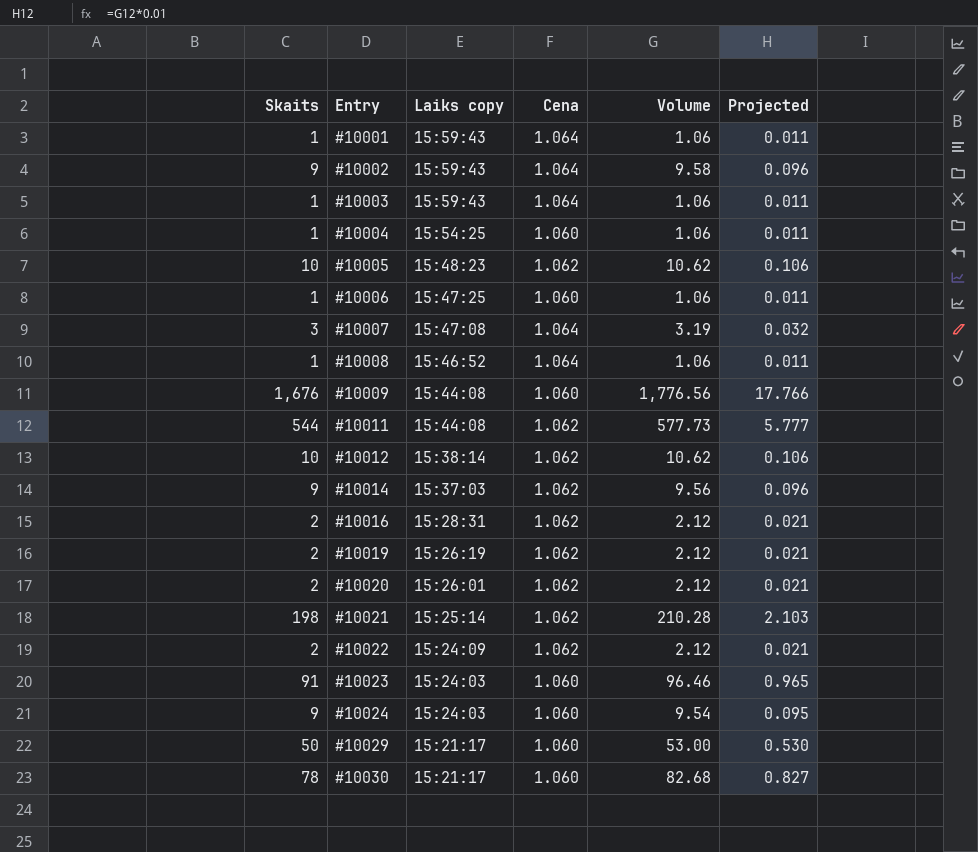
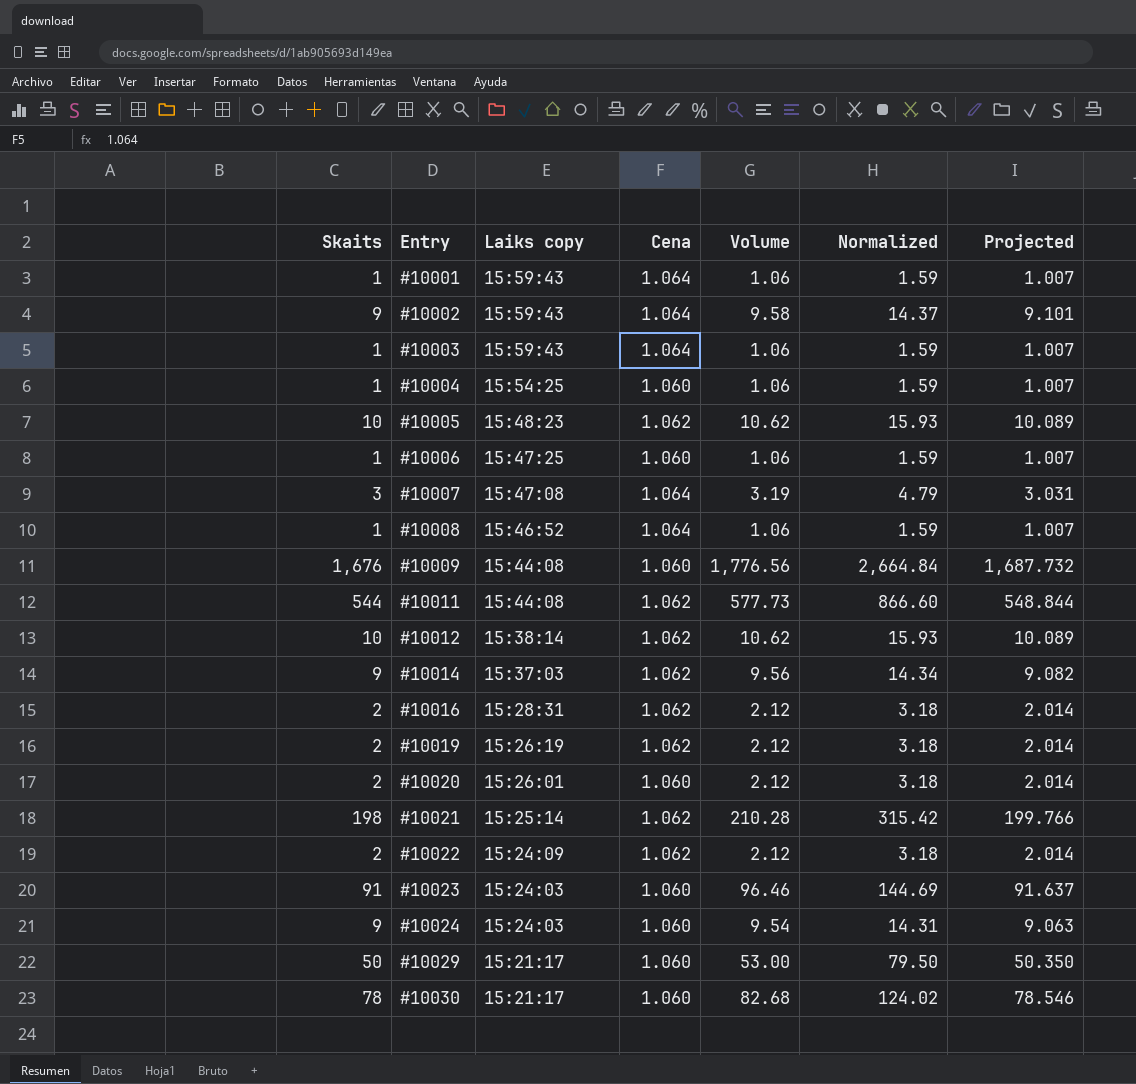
column Normalized | formula: none -> [Volume] * 1.5
column Projected | formula: [Volume] * 0.01 -> [Volume] * 0.95
#10020 | Cena: 1.062 -> 1.060

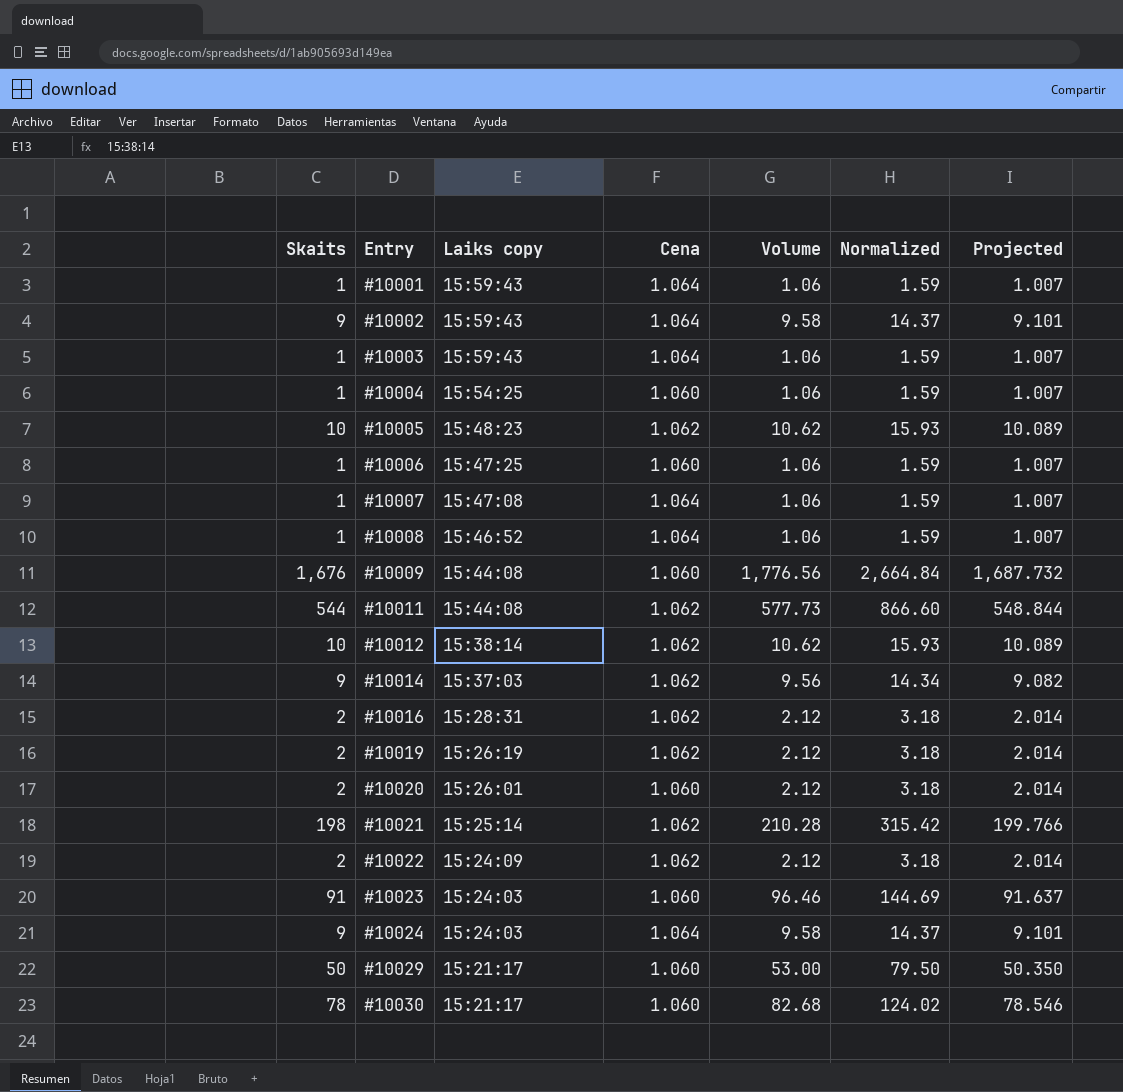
#10007 | Skaits: 3 -> 1
#10007 | Volume: 3.19 -> 1.06
#10007 | Normalized: 4.79 -> 1.59
#10007 | Projected: 3.031 -> 1.007
#10024 | Cena: 1.060 -> 1.064
#10024 | Volume: 9.54 -> 9.58
#10024 | Normalized: 14.31 -> 14.37
#10024 | Projected: 9.063 -> 9.101

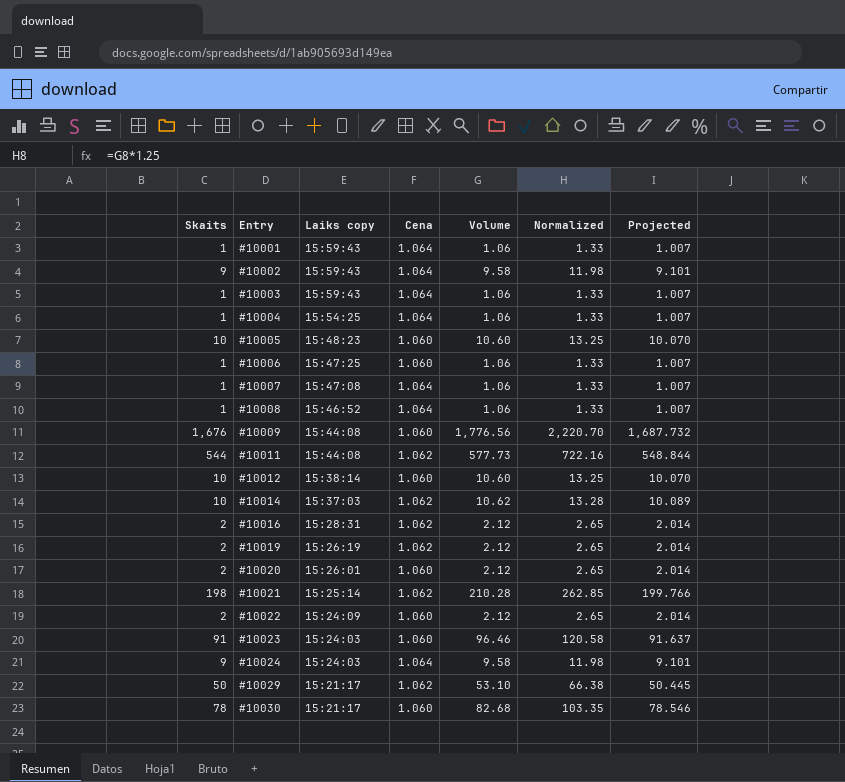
column Normalized | formula: [Volume] * 1.5 -> [Volume] * 1.25
#10004 | Cena: 1.060 -> 1.064
#10005 | Cena: 1.062 -> 1.060
#10005 | Volume: 10.62 -> 10.60
#10005 | Projected: 10.089 -> 10.070
#10012 | Cena: 1.062 -> 1.060
#10012 | Volume: 10.62 -> 10.60
#10012 | Projected: 10.089 -> 10.070
#10014 | Skaits: 9 -> 10
#10014 | Volume: 9.56 -> 10.62
#10014 | Projected: 9.082 -> 10.089
#10022 | Cena: 1.062 -> 1.060
#10029 | Cena: 1.060 -> 1.062
#10029 | Volume: 53.00 -> 53.10
#10029 | Projected: 50.350 -> 50.445

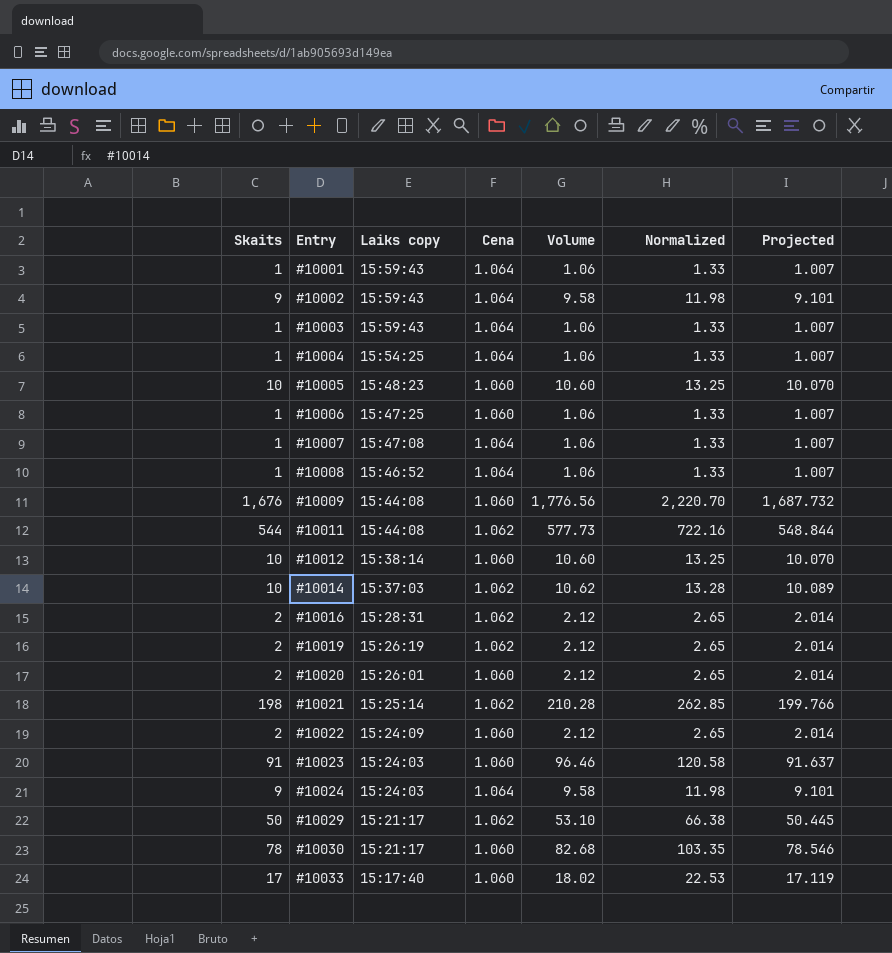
row #10033: none -> 17 | 15:17:40 | 1.060 | 18.02 | 22.53 | 17.119

